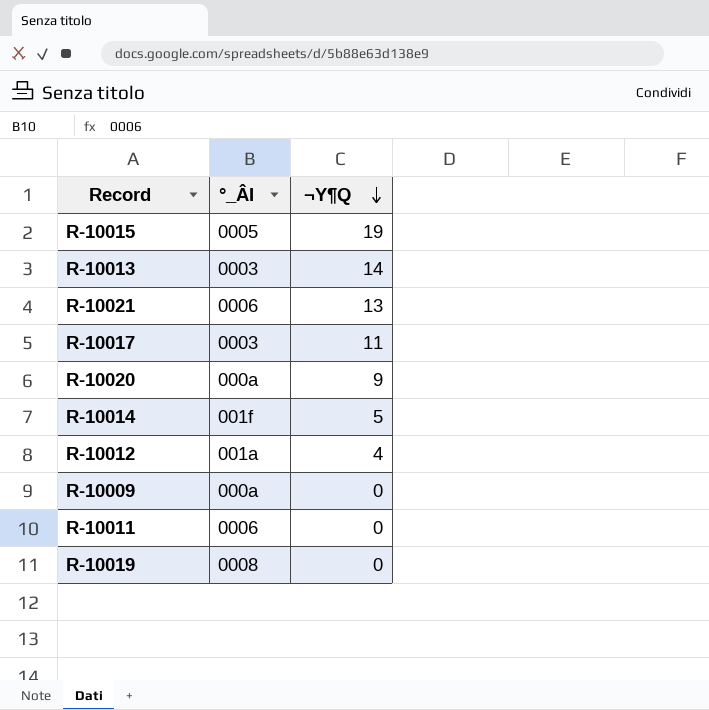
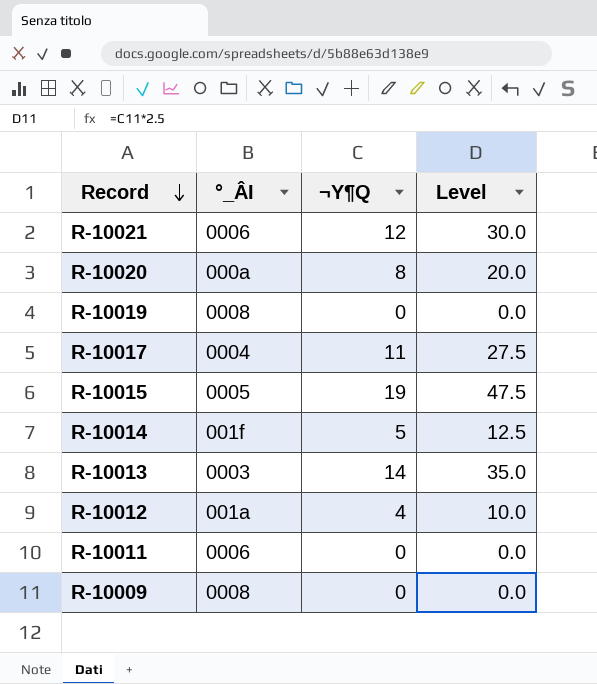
row order: ¬Y¶Q descending -> Record descending
column Level | formula: none -> [¬Y¶Q] * 2.5
R-10021 | ¬Y¶Q: 13 -> 12
R-10020 | ¬Y¶Q: 9 -> 8
R-10017 | °_ÂI: 0003 -> 0004
R-10009 | °_ÂI: 000a -> 0008

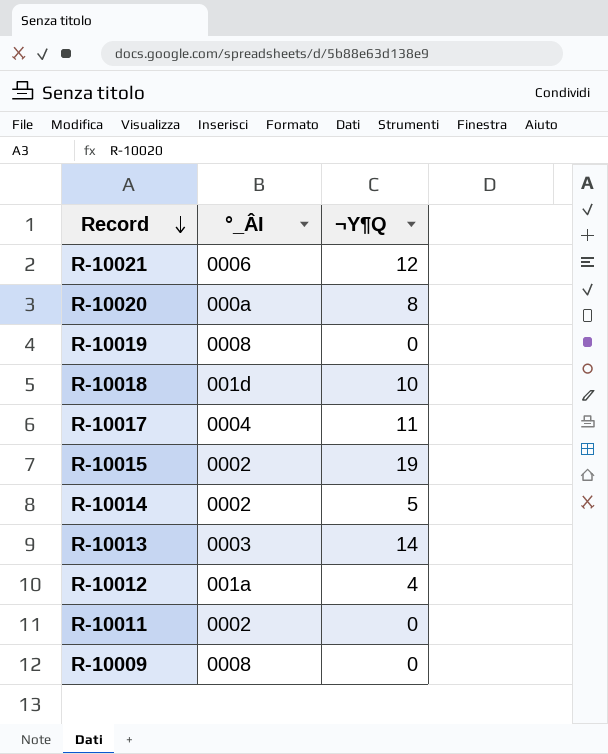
column Level | formula: [¬Y¶Q] * 2.5 -> none
row R-10018: none -> 001d | 10
R-10015 | °_ÂI: 0005 -> 0002
R-10014 | °_ÂI: 001f -> 0002
R-10011 | °_ÂI: 0006 -> 0002

